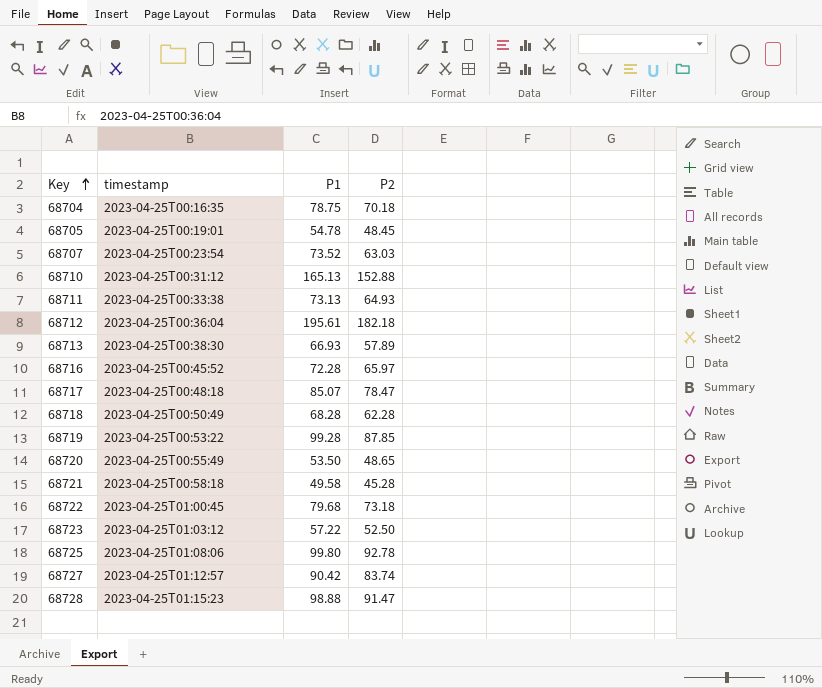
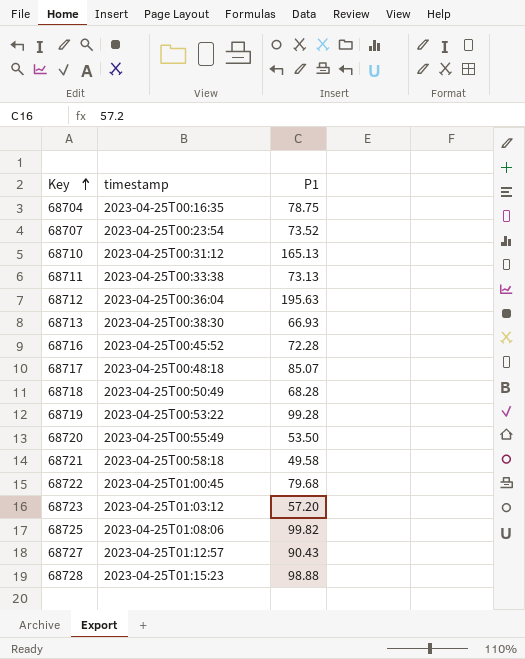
column P2 | position: 4 -> none
row 68705: 2023-04-25T00:19:01 | 54.78 | 48.45 -> none
68712 | P1: 195.61 -> 195.63
68723 | P1: 57.22 -> 57.20
68725 | P1: 99.80 -> 99.82
68727 | P1: 90.42 -> 90.43

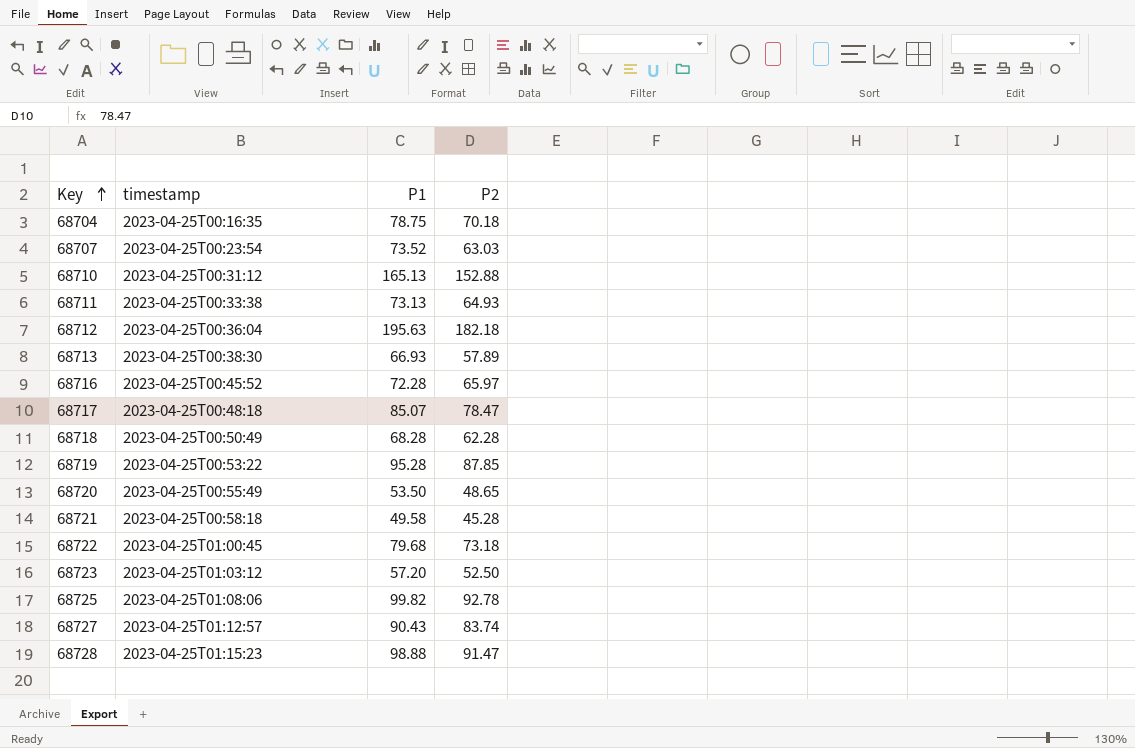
column P2 | position: none -> 4
68719 | P1: 99.28 -> 95.28

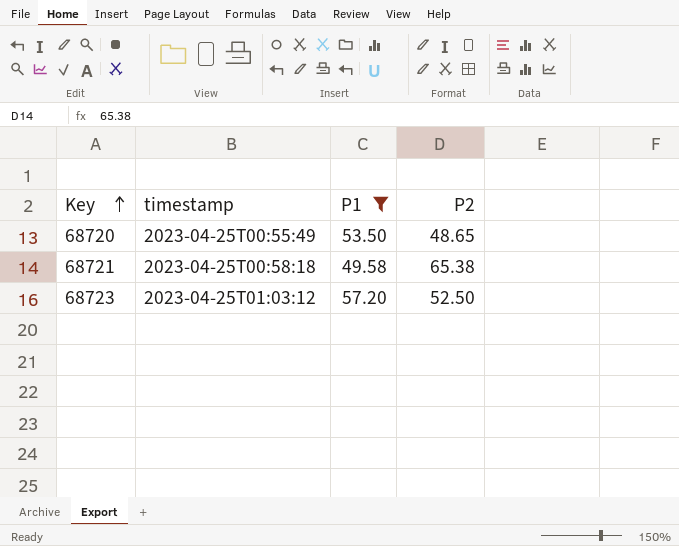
filter: none -> P1 <= 57.20
68721 | P2: 45.28 -> 65.38

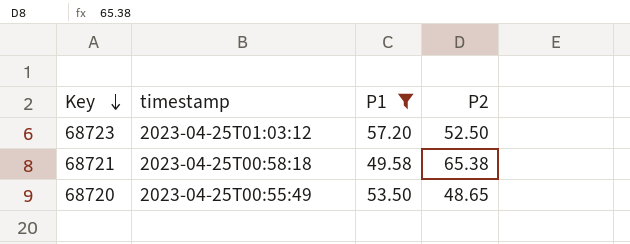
row order: Key ascending -> Key descending

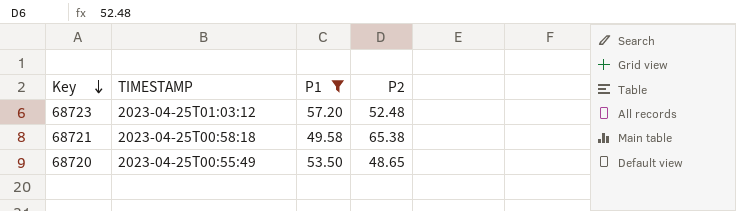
column name: timestamp -> TIMESTAMP
68723 | P2: 52.50 -> 52.48

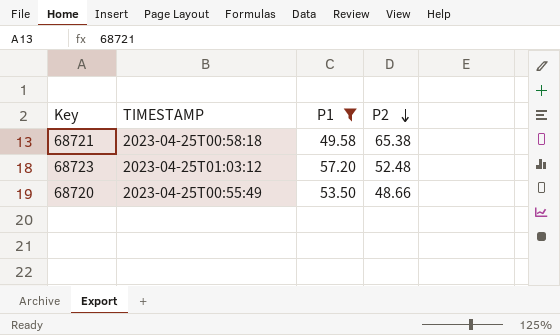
row order: Key descending -> P2 descending
68720 | P2: 48.65 -> 48.66

